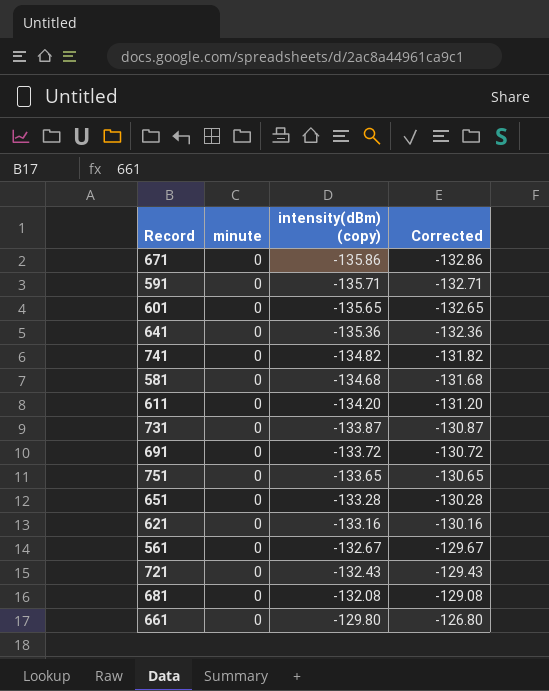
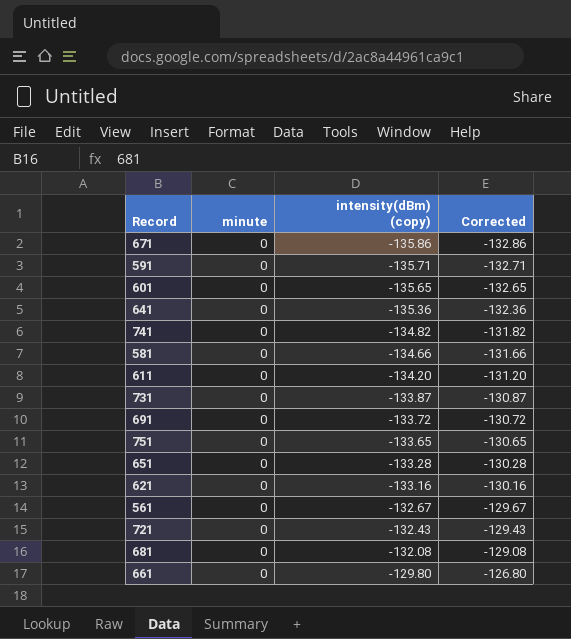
581 | intensity(dBm) (copy): -134.68 -> -134.66
581 | Corrected: -131.68 -> -131.66

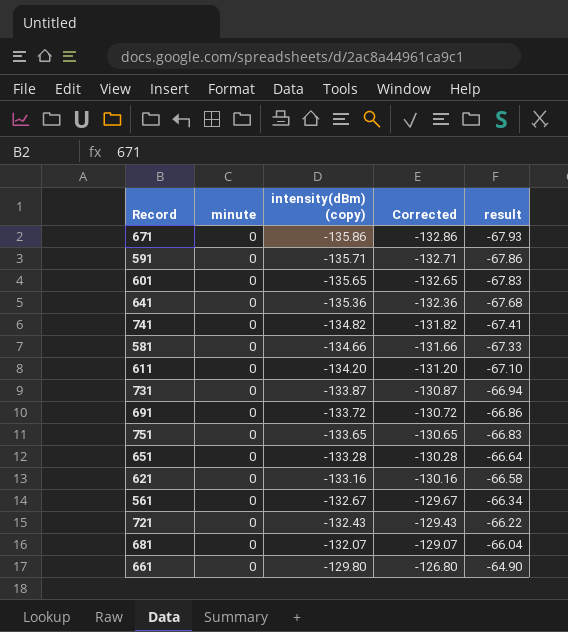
column result | formula: none -> [intensity(dBm) (copy)] * 0.5
681 | intensity(dBm) (copy): -132.08 -> -132.07
681 | Corrected: -129.08 -> -129.07

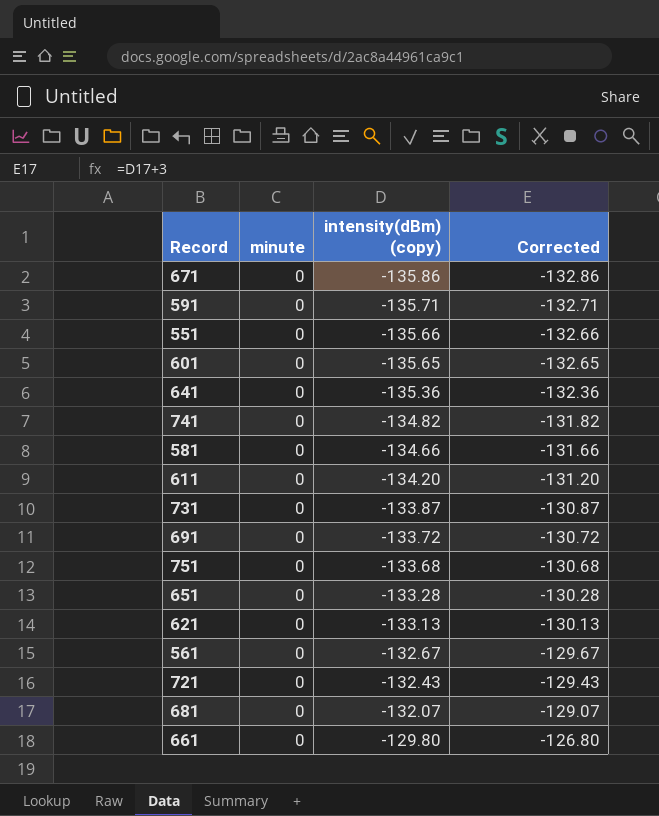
column result | formula: [intensity(dBm) (copy)] * 0.5 -> none
row 551: none -> 0 | -135.66 | -132.66
751 | intensity(dBm) (copy): -133.65 -> -133.68
751 | Corrected: -130.65 -> -130.68
621 | intensity(dBm) (copy): -133.16 -> -133.13
621 | Corrected: -130.16 -> -130.13

